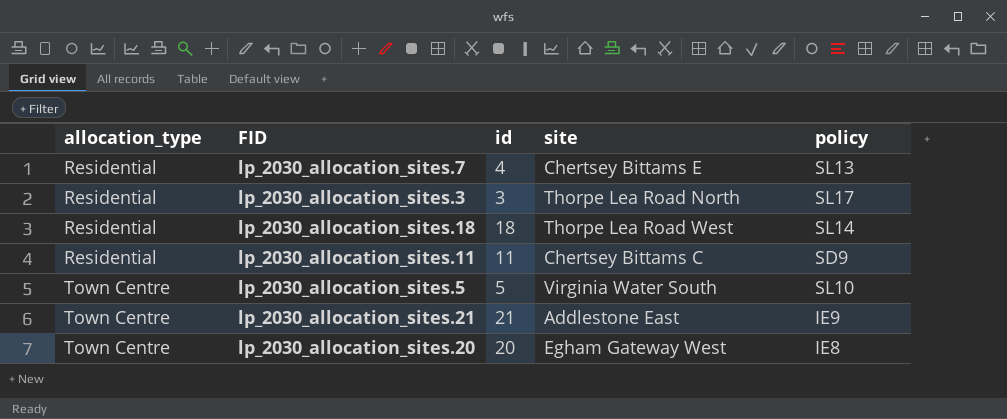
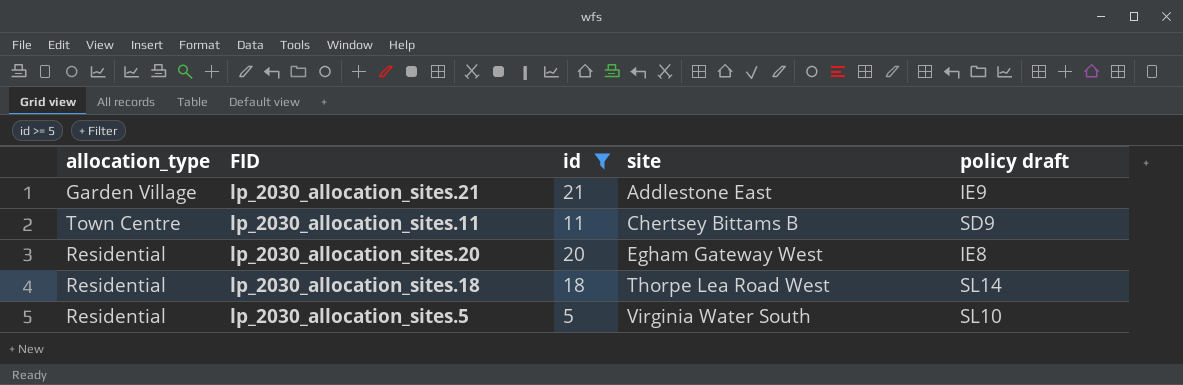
filter: none -> id >= 5
row order: allocation_type ascending -> site ascending
column name: policy -> policy draft
lp_2030_allocation_sites.21 | allocation_type: Town Centre -> Garden Village
lp_2030_allocation_sites.11 | allocation_type: Residential -> Town Centre
lp_2030_allocation_sites.11 | site: Chertsey Bittams C -> Chertsey Bittams B
lp_2030_allocation_sites.20 | allocation_type: Town Centre -> Residential
lp_2030_allocation_sites.5 | allocation_type: Town Centre -> Residential

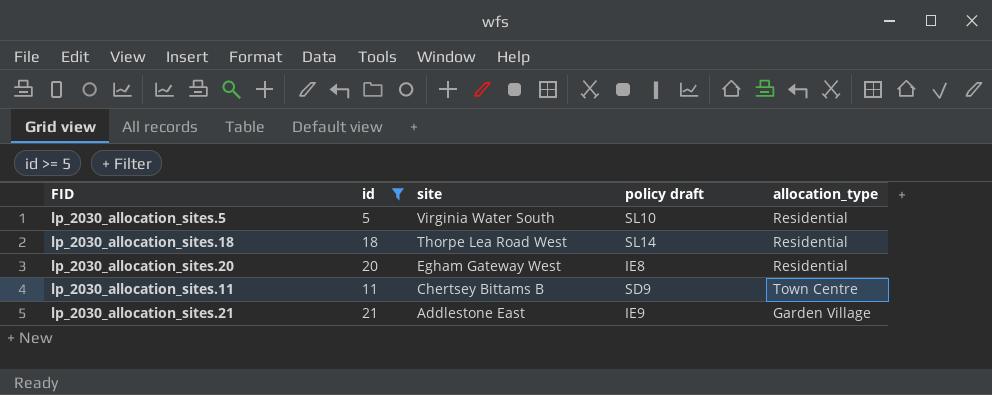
row order: site ascending -> site descending
column allocation_type | position: 1 -> 5

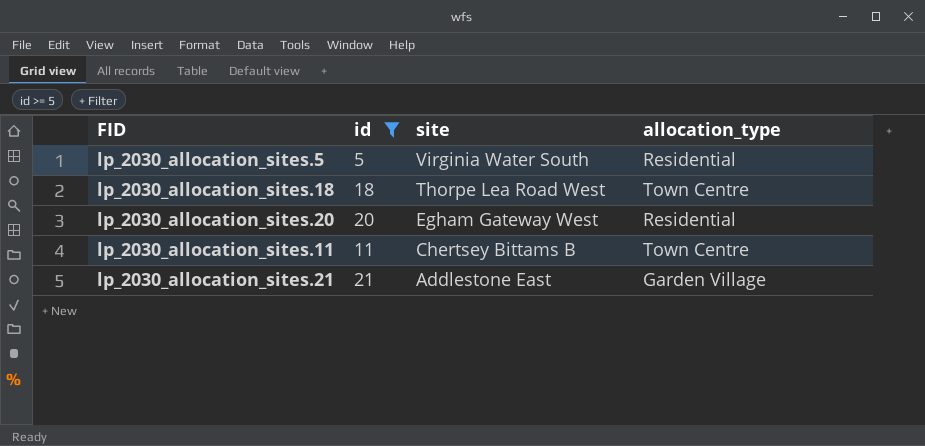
column policy draft | position: 4 -> none
lp_2030_allocation_sites.18 | allocation_type: Residential -> Town Centre

